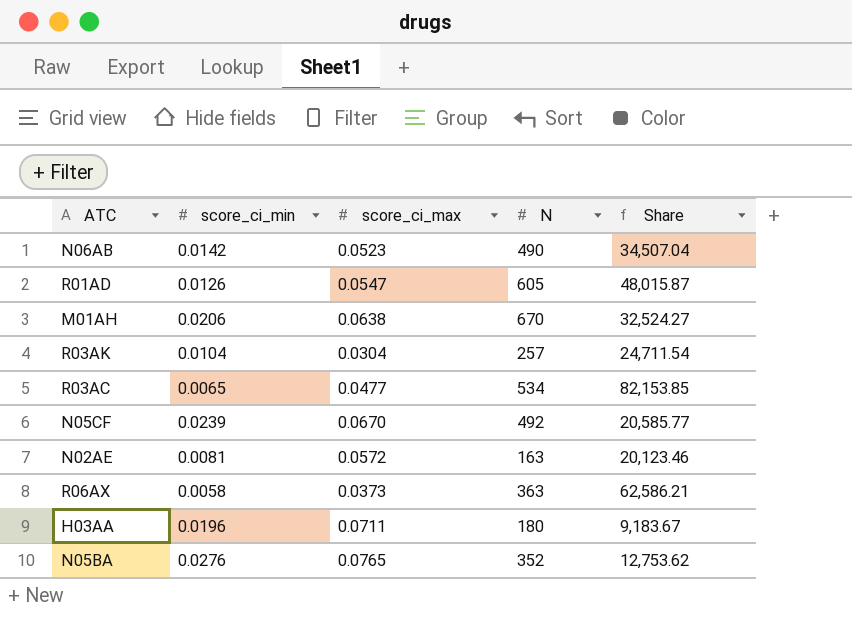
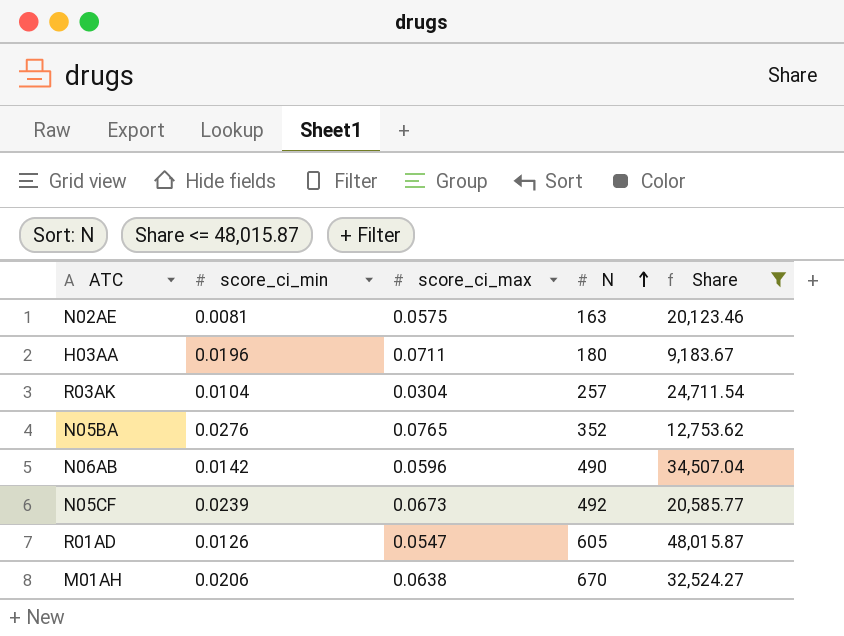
filter: none -> Share <= 48,015.87
row order: none -> N ascending
N02AE | score_ci_max: 0.0572 -> 0.0575
N06AB | score_ci_max: 0.0523 -> 0.0596
N05CF | score_ci_max: 0.0670 -> 0.0673

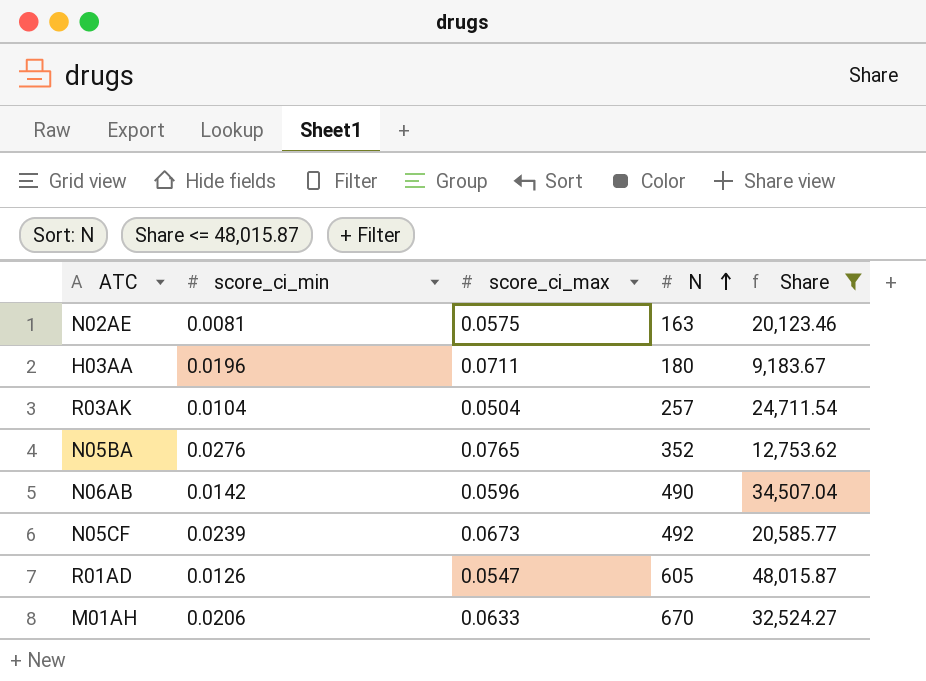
R03AK | score_ci_max: 0.0304 -> 0.0504
M01AH | score_ci_max: 0.0638 -> 0.0633

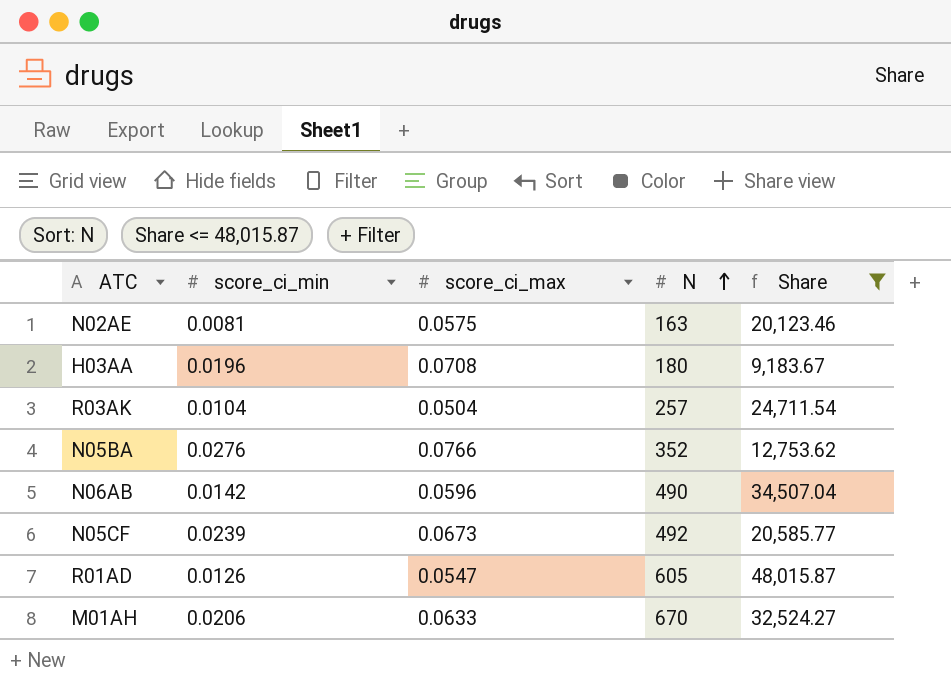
H03AA | score_ci_max: 0.0711 -> 0.0708
N05BA | score_ci_max: 0.0765 -> 0.0766

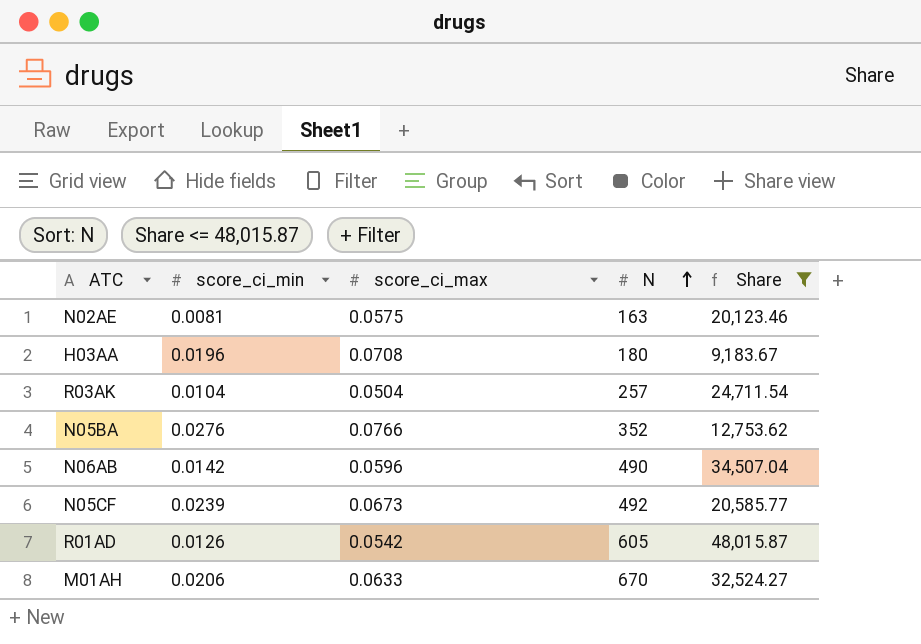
R01AD | score_ci_max: 0.0547 -> 0.0542

